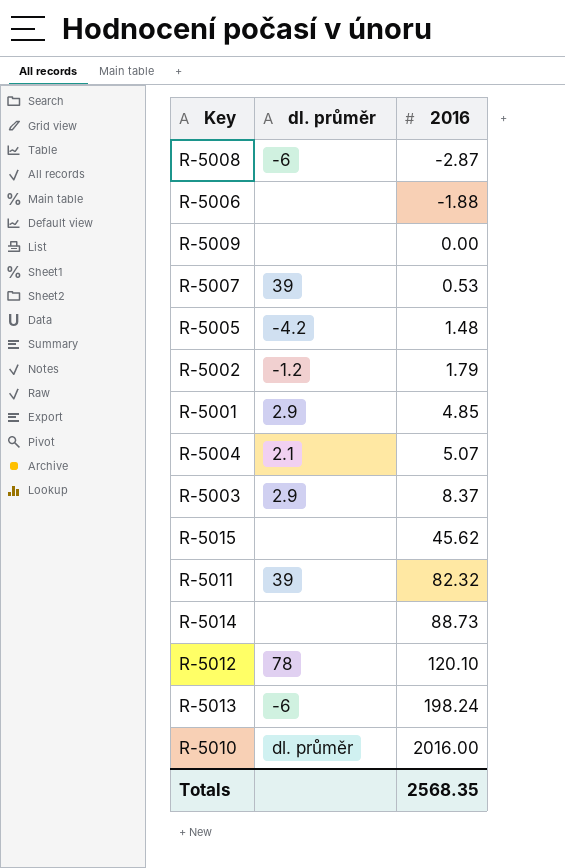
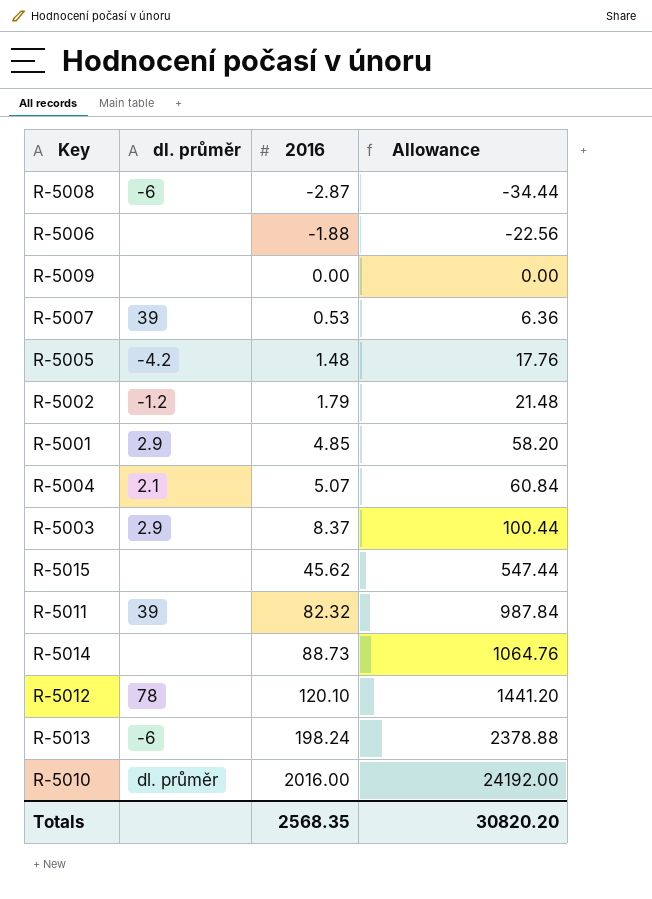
column Allowance | formula: none -> [2016] * 12

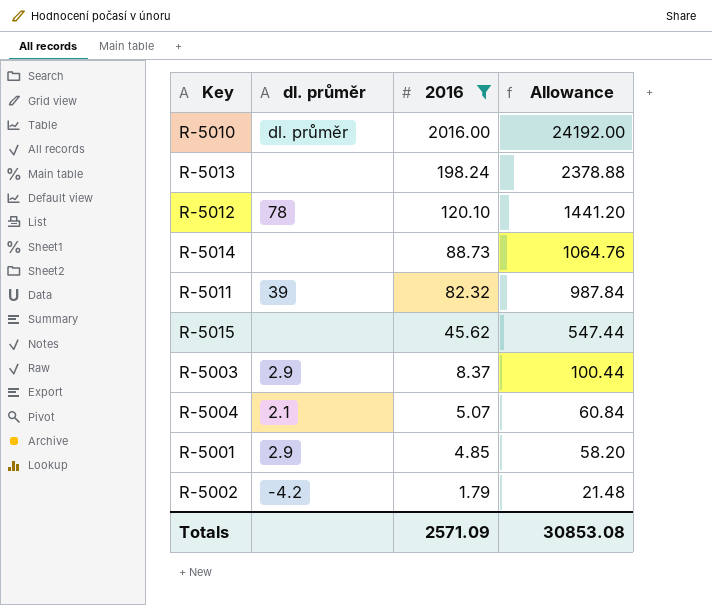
filter: none -> 2016 >= 1.79
row order: 2016 ascending -> 2016 descending
R-5013 | dl. průměr: -6 -> none
R-5002 | dl. průměr: -1.2 -> -4.2
Totals | 2016: 2568.35 -> 2571.09
Totals | Allowance: 30820.20 -> 30853.08

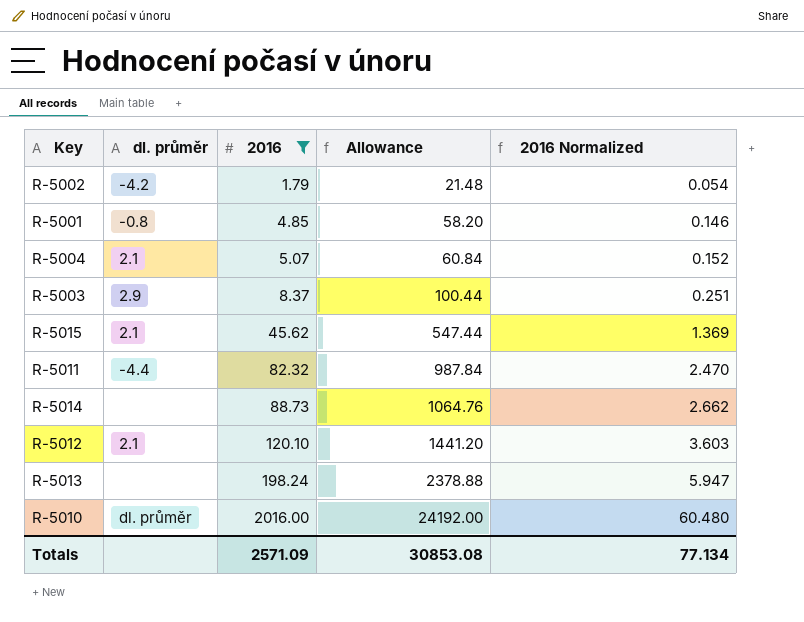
row order: 2016 descending -> 2016 ascending
column 2016 Normalized | formula: none -> [2016] * 0.03
R-5001 | dl. průměr: 2.9 -> -0.8
R-5015 | dl. průměr: none -> 2.1
R-5011 | dl. průměr: 39 -> -4.4
R-5012 | dl. průměr: 78 -> 2.1

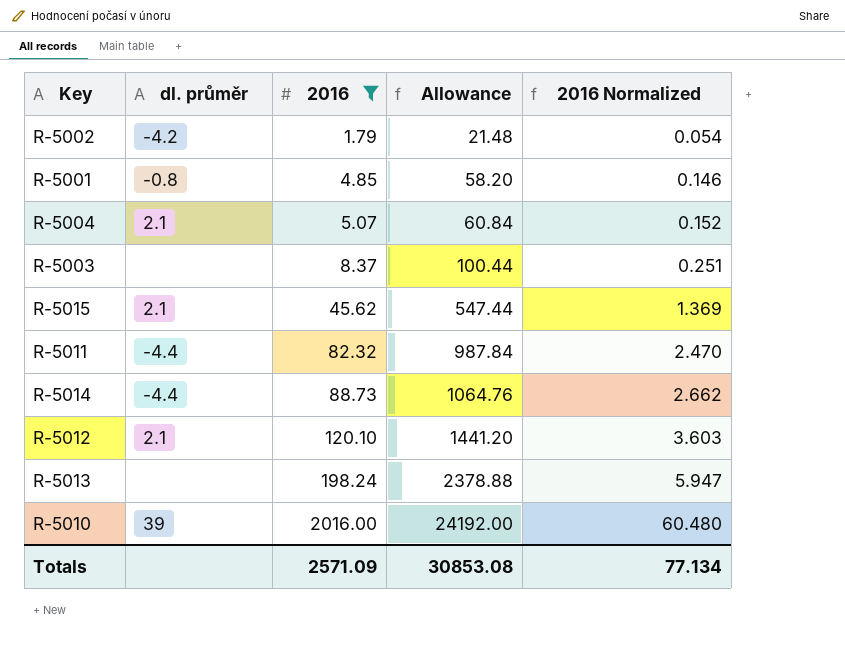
R-5003 | dl. průměr: 2.9 -> none
R-5014 | dl. průměr: none -> -4.4
R-5010 | dl. průměr: dl. průměr -> 39

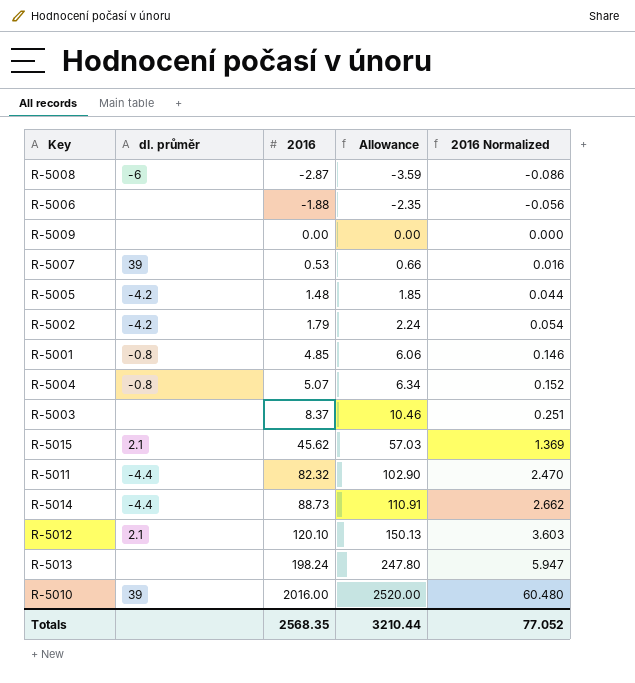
filter: 2016 >= 1.79 -> none
column Allowance | formula: [2016] * 12 -> [2016] * 1.25
R-5004 | dl. průměr: 2.1 -> -0.8
Totals | 2016: 2571.09 -> 2568.35
Totals | Allowance: 30853.08 -> 3210.44
Totals | 2016 Normalized: 77.134 -> 77.052

